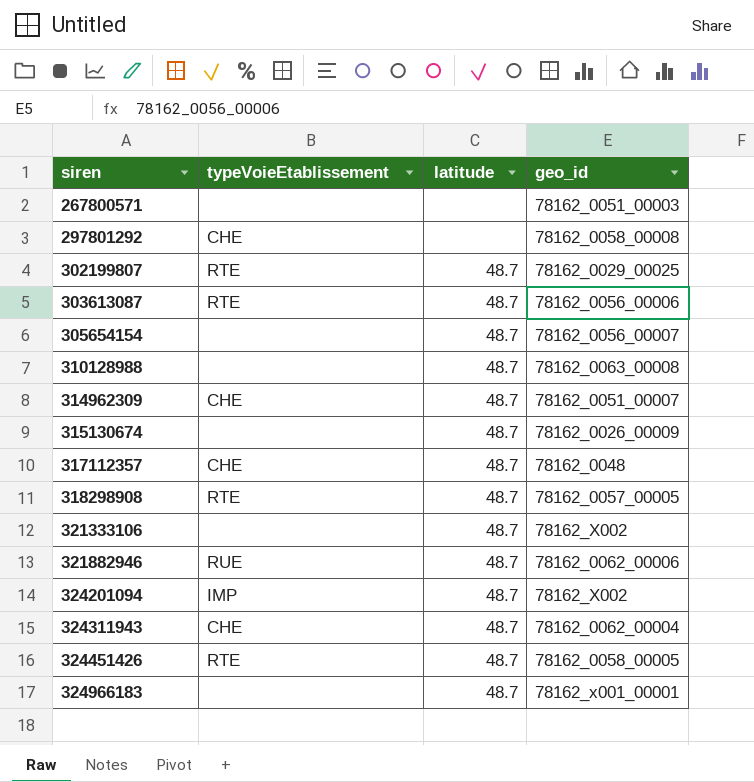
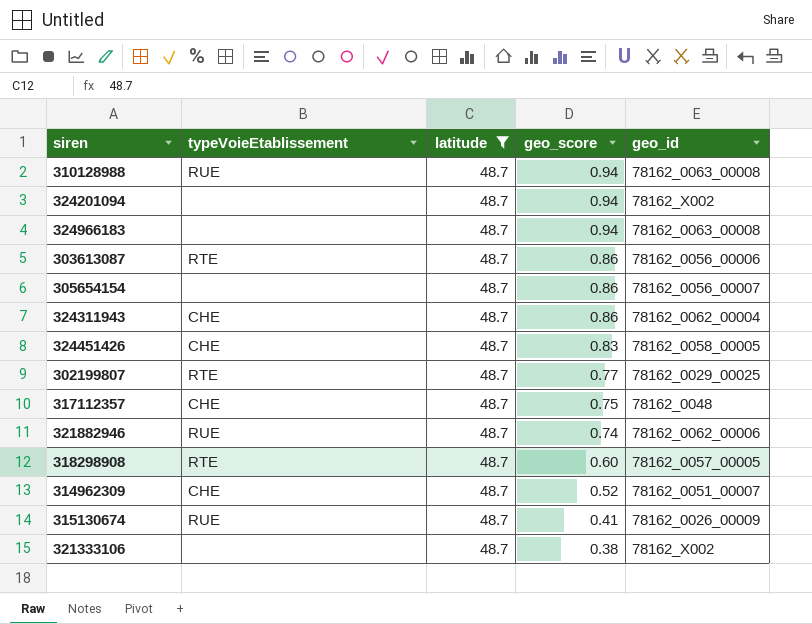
filter: none -> latitude = 48.7
row order: siren ascending -> geo_score descending
column geo_score | position: none -> 4
310128988 | typeVoieEtablissement: none -> RUE
324201094 | typeVoieEtablissement: IMP -> none
324966183 | geo_id: 78162_x001_00001 -> 78162_0063_00008
324451426 | typeVoieEtablissement: RTE -> CHE
315130674 | typeVoieEtablissement: none -> RUE

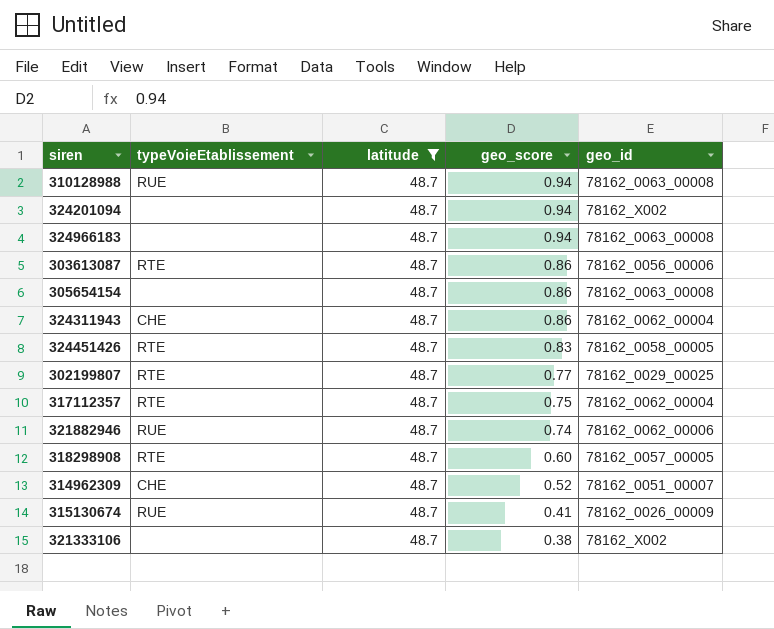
305654154 | geo_id: 78162_0056_00007 -> 78162_0063_00008
324451426 | typeVoieEtablissement: CHE -> RTE
317112357 | typeVoieEtablissement: CHE -> RTE
317112357 | geo_id: 78162_0048 -> 78162_0062_00004

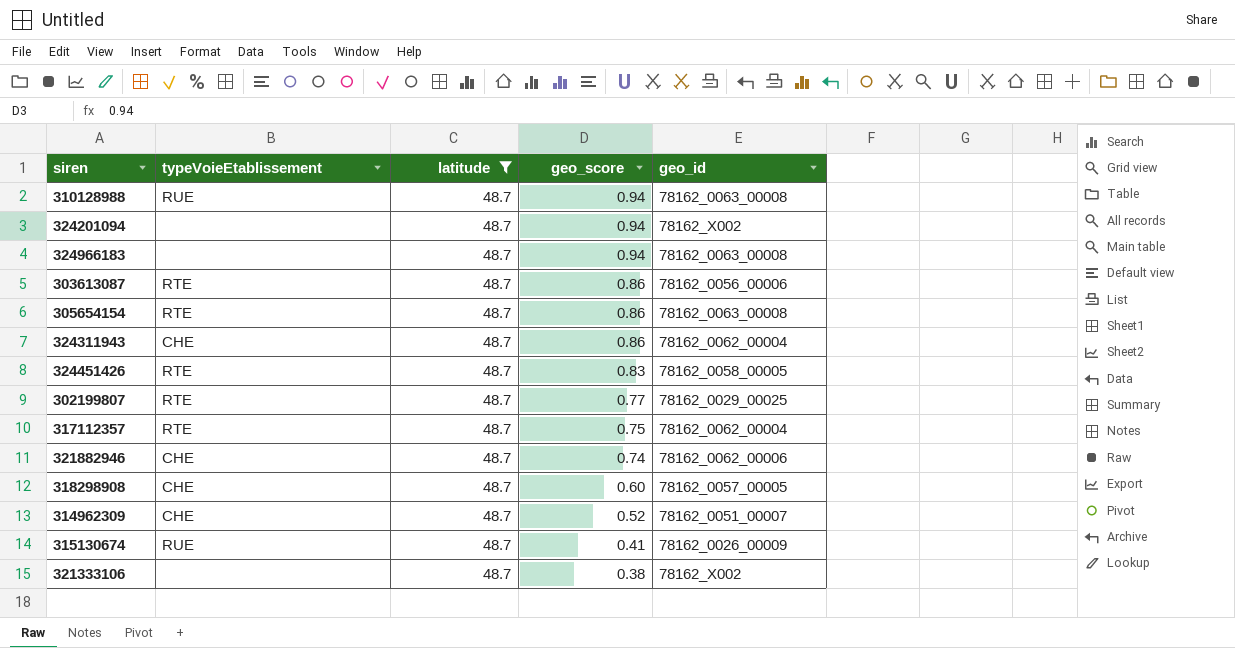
305654154 | typeVoieEtablissement: none -> RTE
321882946 | typeVoieEtablissement: RUE -> CHE
318298908 | typeVoieEtablissement: RTE -> CHE

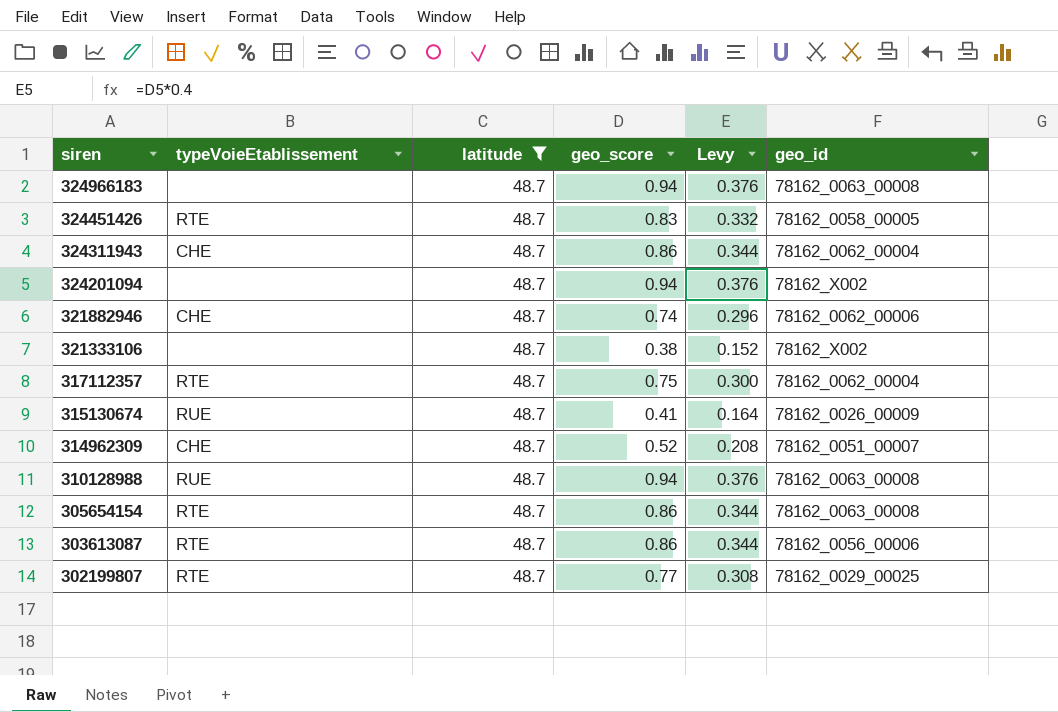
row order: geo_score descending -> siren descending
column Levy | formula: none -> [geo_score] * 0.4
row 318298908: CHE | 48.7 | 0.60 | 78162_0057_00005 -> none

